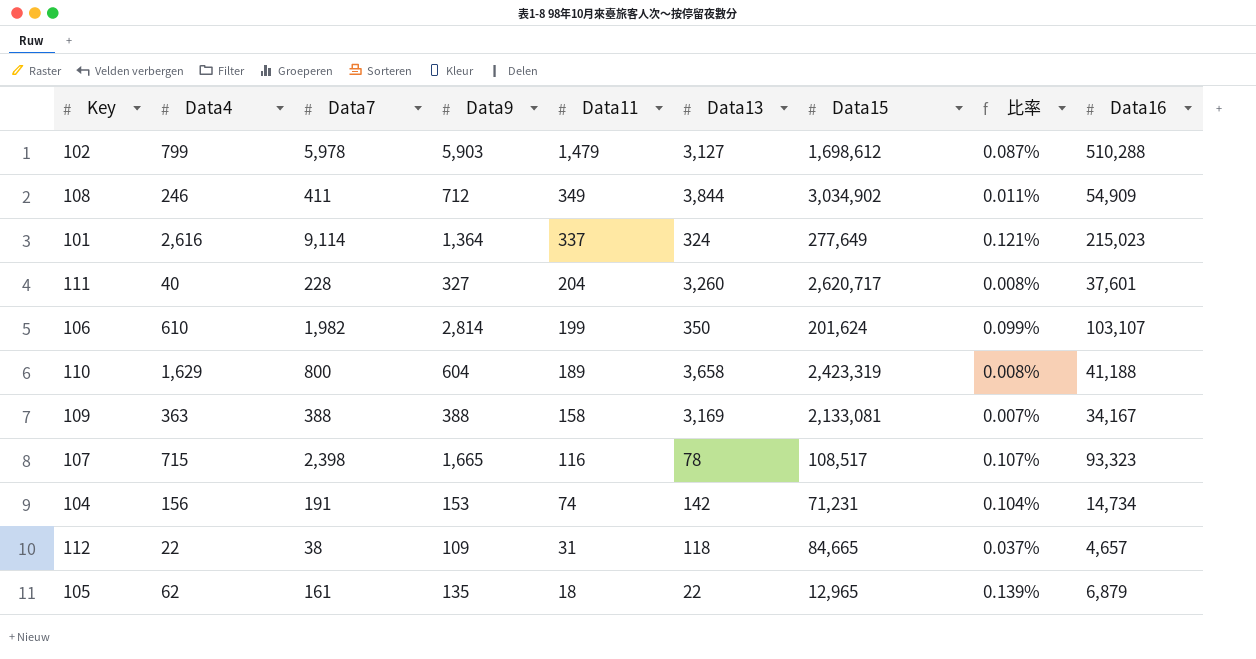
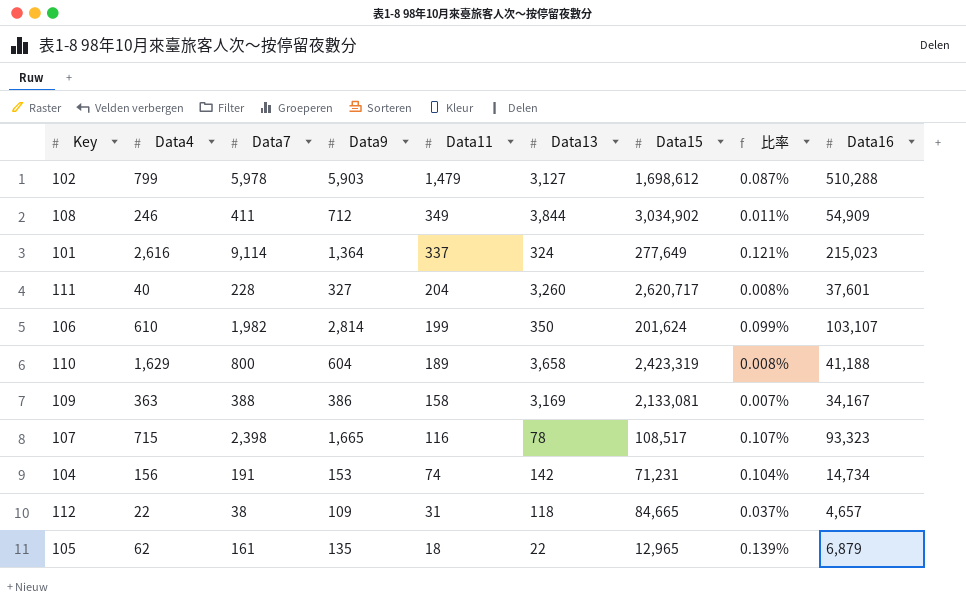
109 | Data9: 388 -> 386

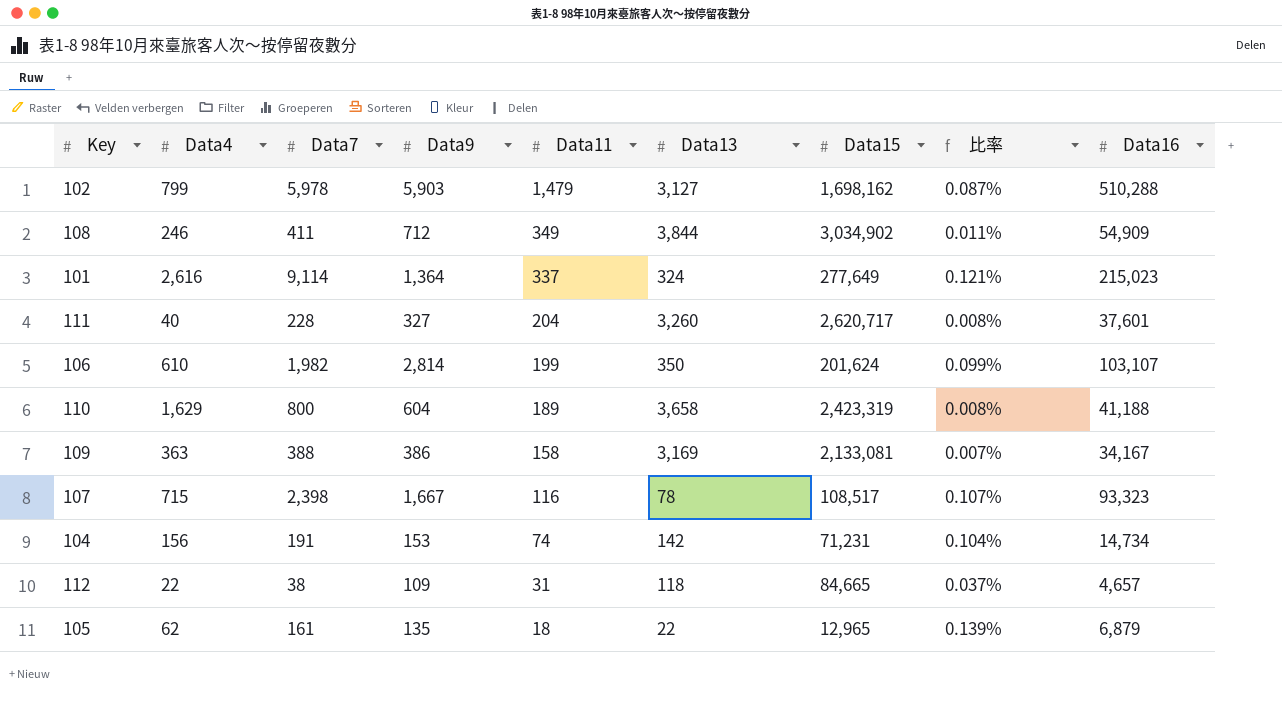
102 | Data15: 1,698,612 -> 1,698,162
107 | Data9: 1,665 -> 1,667

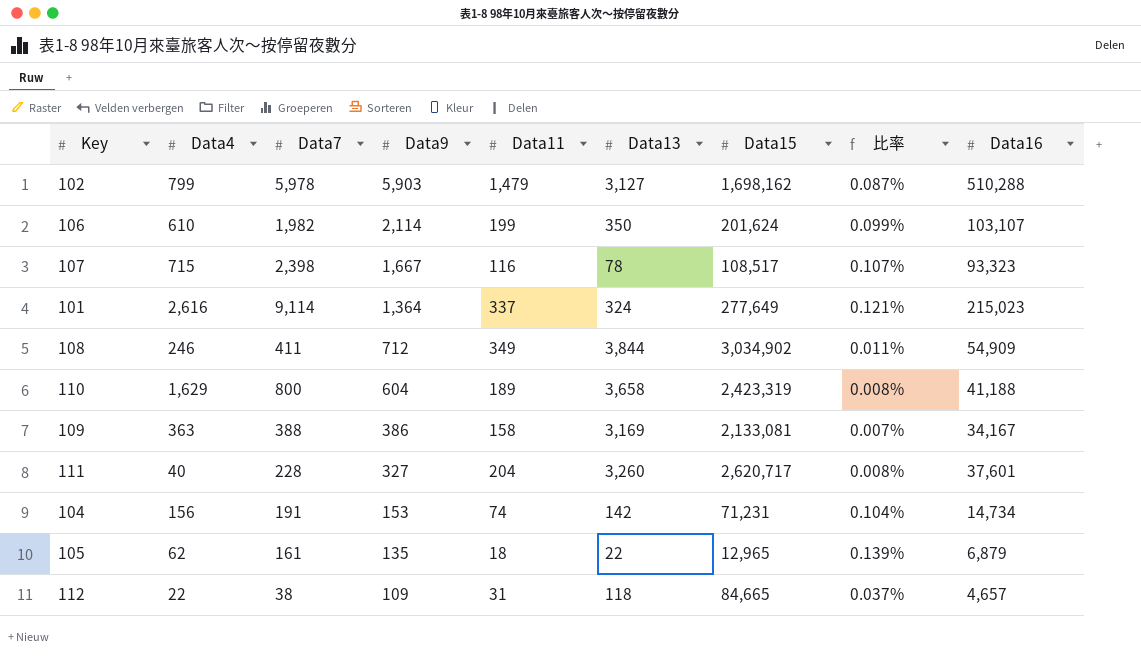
row order: Data11 descending -> Data9 descending
106 | Data9: 2,814 -> 2,114

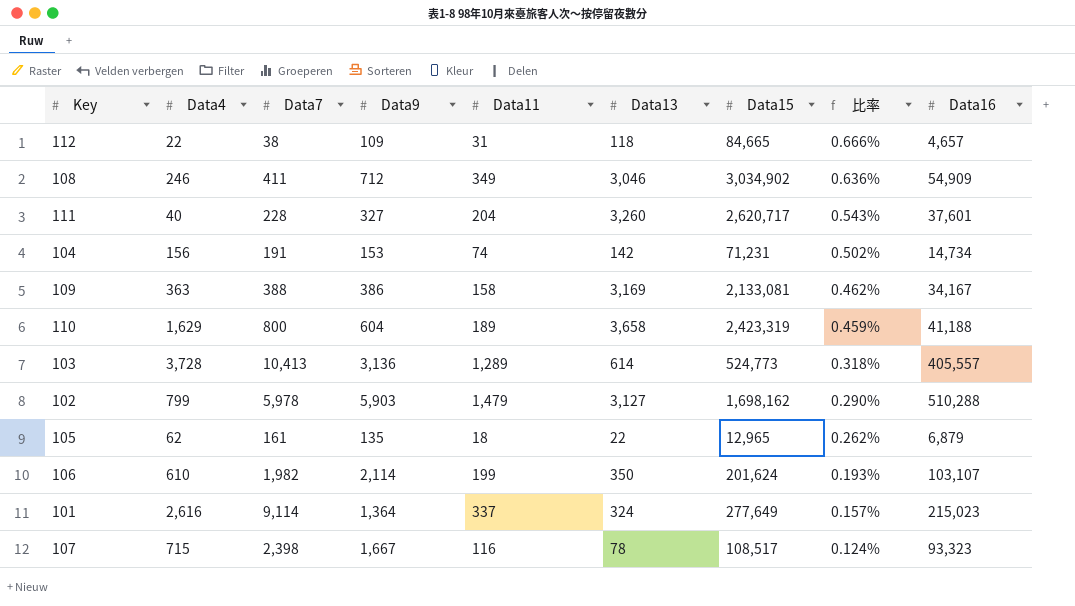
row order: Data9 descending -> 比率 descending
column 比率 | formula: [Data11] / [Data15] -> [Data11] / [Data16]
108 | Data13: 3,844 -> 3,046
row 103: none -> 3,728 | 10,413 | 3,136 | 1,289 | 614 | 524,773 | 0.318% | 405,557

